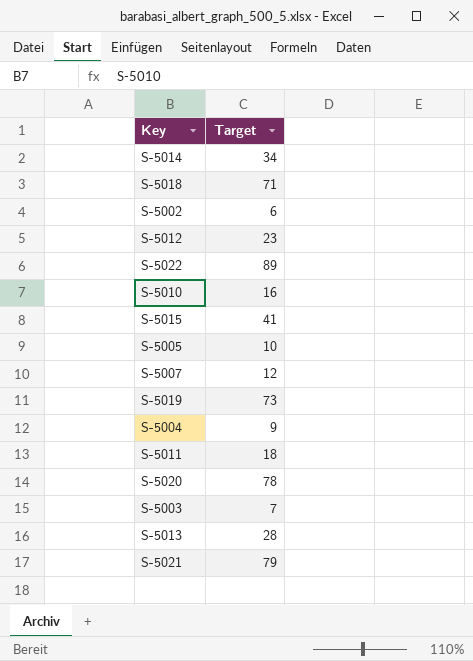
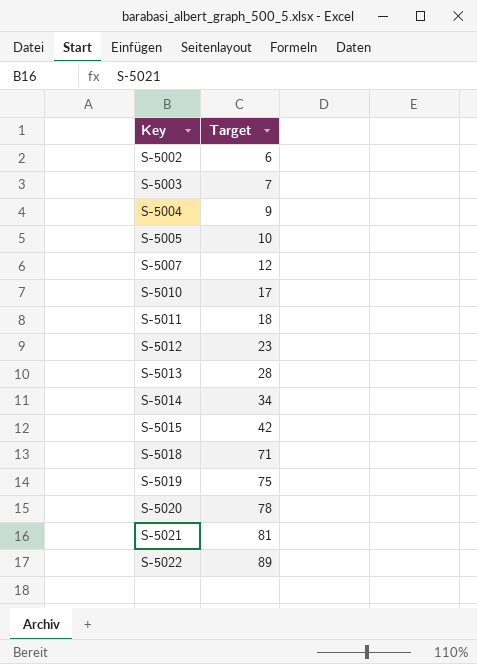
row order: none -> Key ascending
S-5010 | Target: 16 -> 17
S-5015 | Target: 41 -> 42
S-5019 | Target: 73 -> 75
S-5021 | Target: 79 -> 81

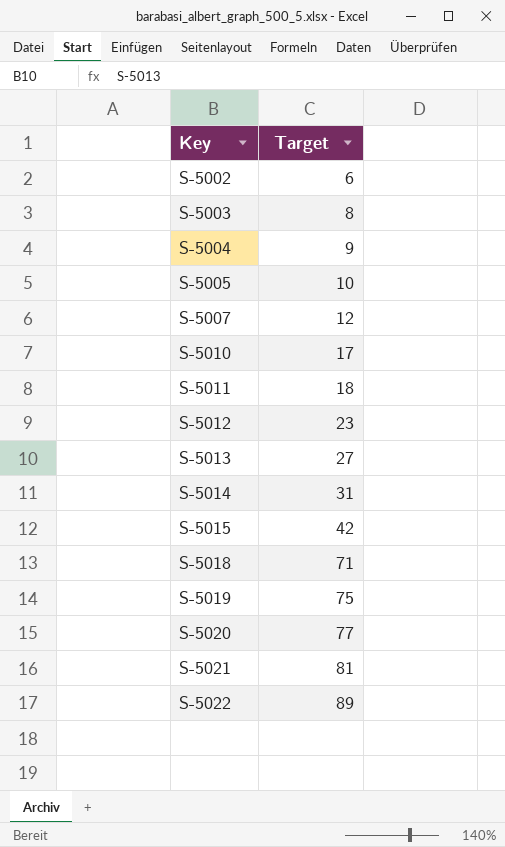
S-5003 | Target: 7 -> 8
S-5013 | Target: 28 -> 27
S-5014 | Target: 34 -> 31
S-5020 | Target: 78 -> 77

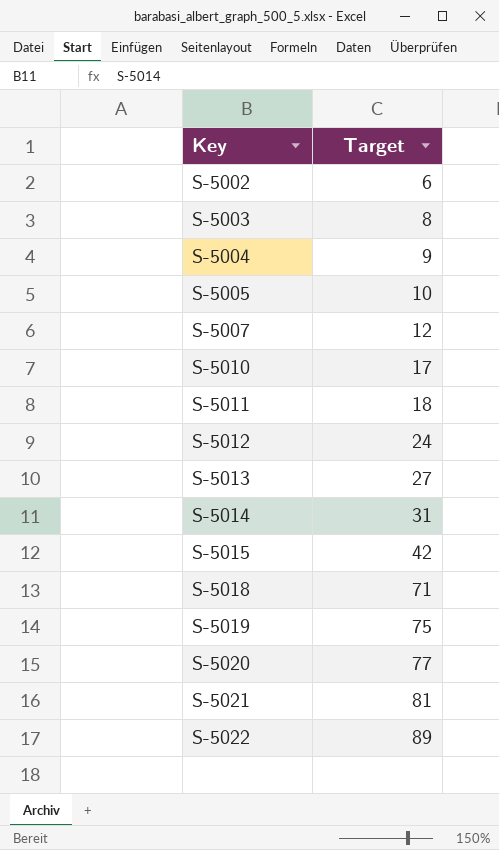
S-5012 | Target: 23 -> 24

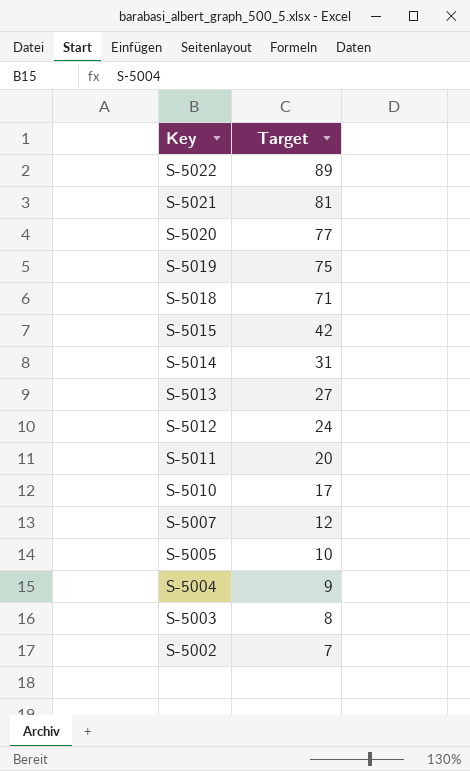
row order: Key ascending -> Key descending
S-5011 | Target: 18 -> 20
S-5002 | Target: 6 -> 7

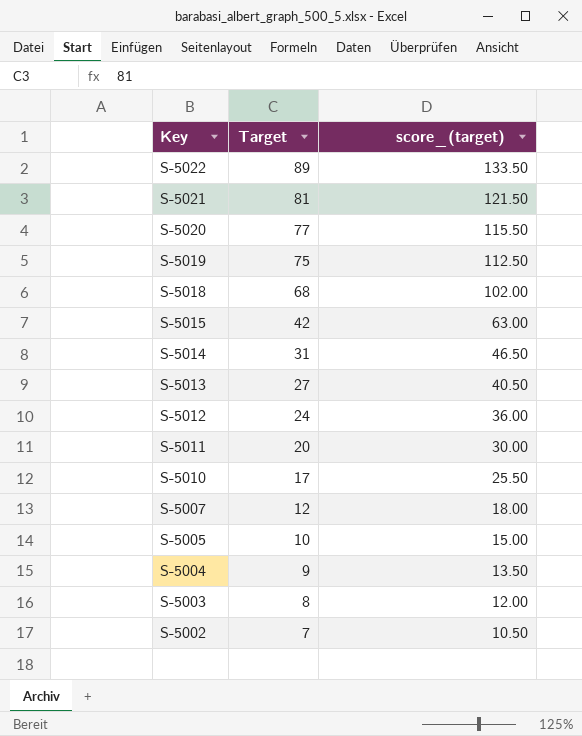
column score_(target) | formula: none -> [Target] * 1.5
S-5018 | Target: 71 -> 68

